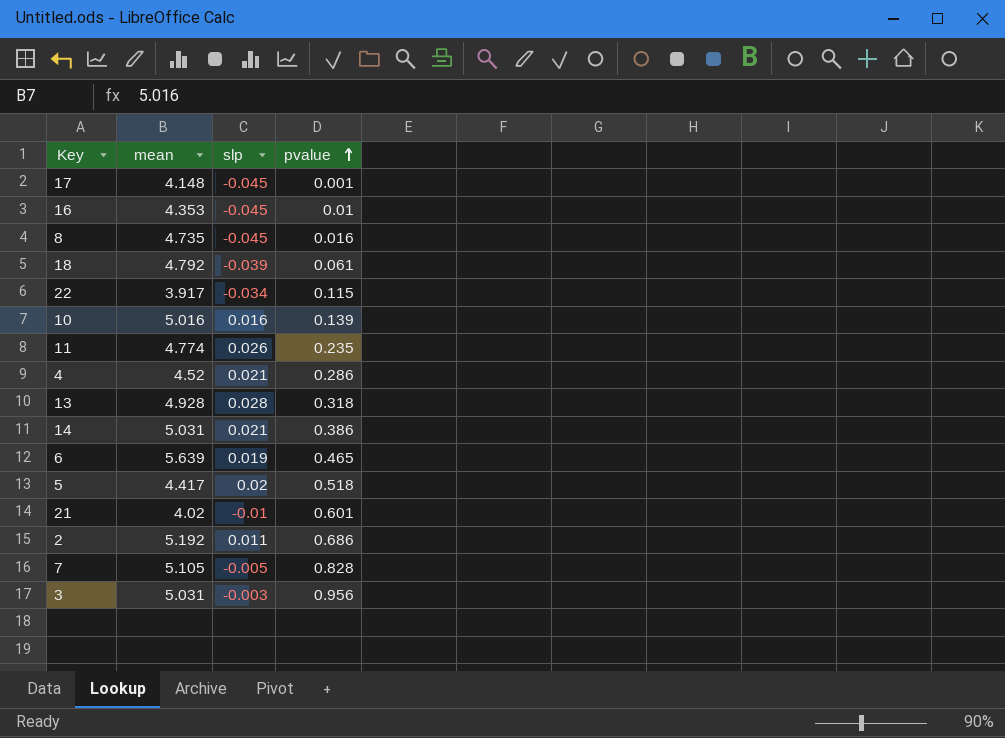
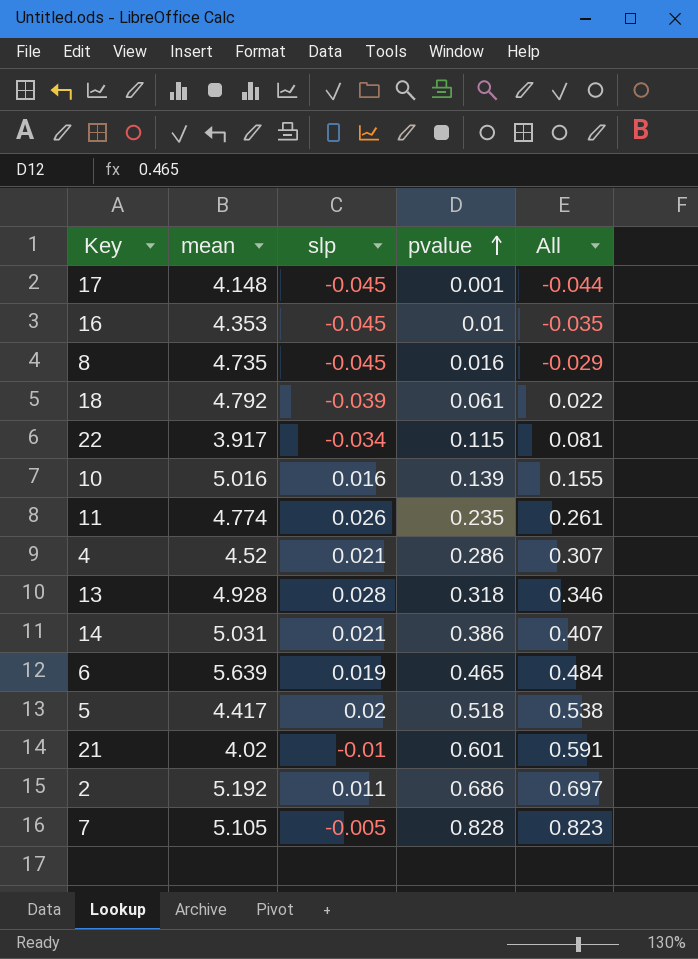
column All | formula: none -> [slp] + [pvalue]
row 3: 5.031 | -0.003 | 0.956 -> none

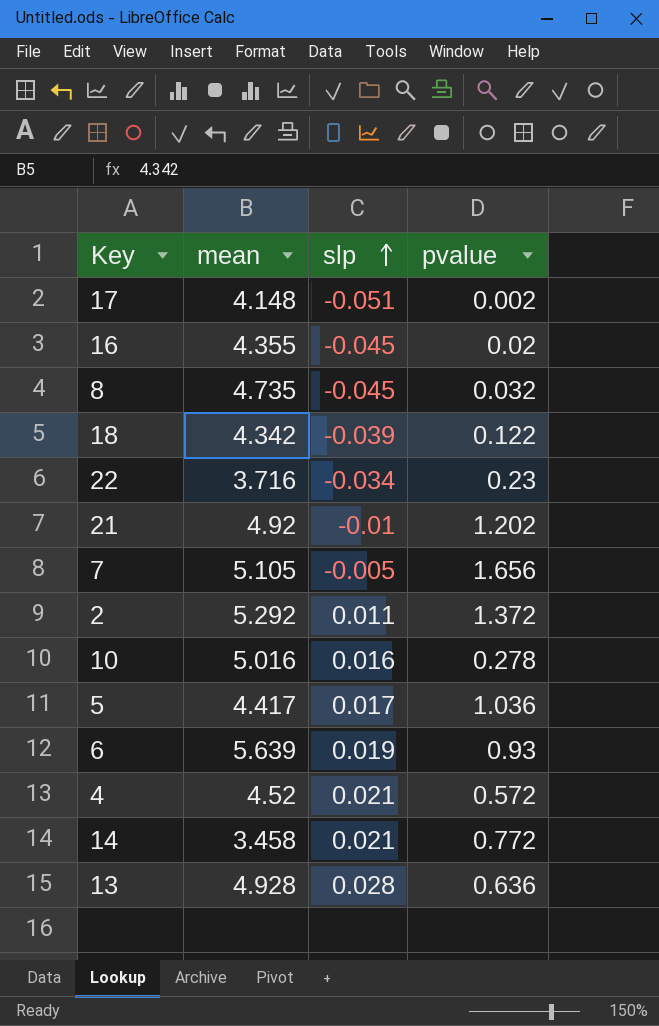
row order: pvalue ascending -> slp ascending
column All | formula: [slp] + [pvalue] -> none
row 11: 4.774 | 0.026 | 0.235 | 0.261 -> none
17 | slp: -0.045 -> -0.051
17 | pvalue: 0.001 -> 0.002
16 | mean: 4.353 -> 4.355
16 | pvalue: 0.01 -> 0.02
8 | pvalue: 0.016 -> 0.032
18 | mean: 4.792 -> 4.342
18 | pvalue: 0.061 -> 0.122
22 | mean: 3.917 -> 3.716
22 | pvalue: 0.115 -> 0.23
21 | mean: 4.02 -> 4.92
21 | pvalue: 0.601 -> 1.202
7 | pvalue: 0.828 -> 1.656
2 | mean: 5.192 -> 5.292
2 | pvalue: 0.686 -> 1.372
10 | pvalue: 0.139 -> 0.278
5 | slp: 0.02 -> 0.017
5 | pvalue: 0.518 -> 1.036
6 | pvalue: 0.465 -> 0.93
4 | pvalue: 0.286 -> 0.572
14 | mean: 5.031 -> 3.458
14 | pvalue: 0.386 -> 0.772
13 | pvalue: 0.318 -> 0.636

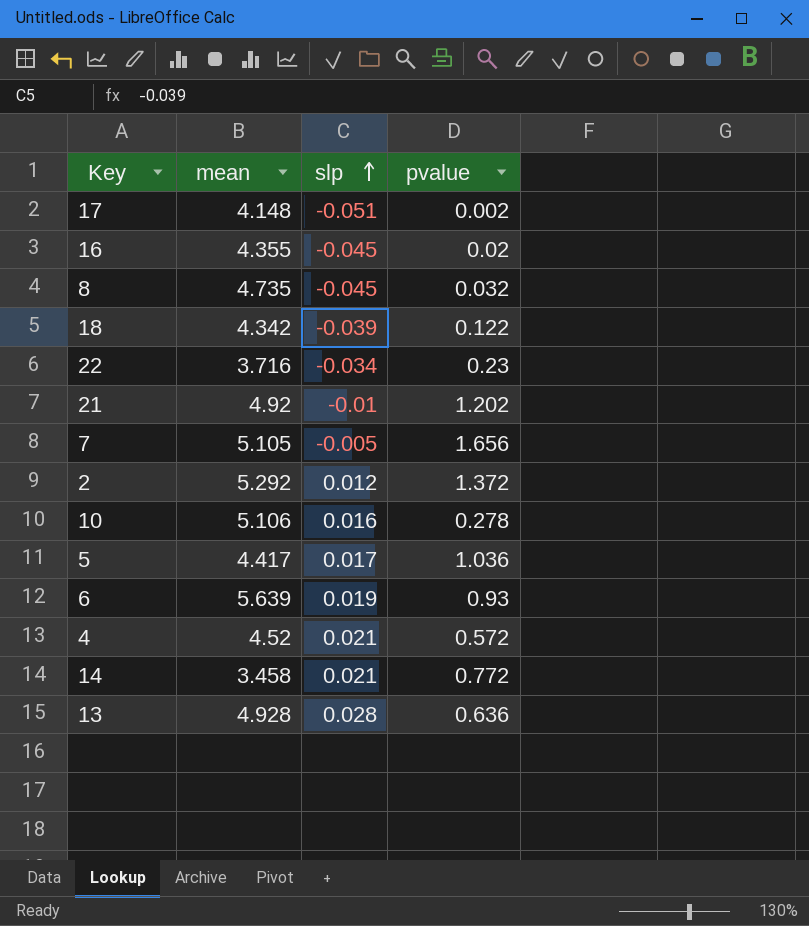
2 | slp: 0.011 -> 0.012
10 | mean: 5.016 -> 5.106

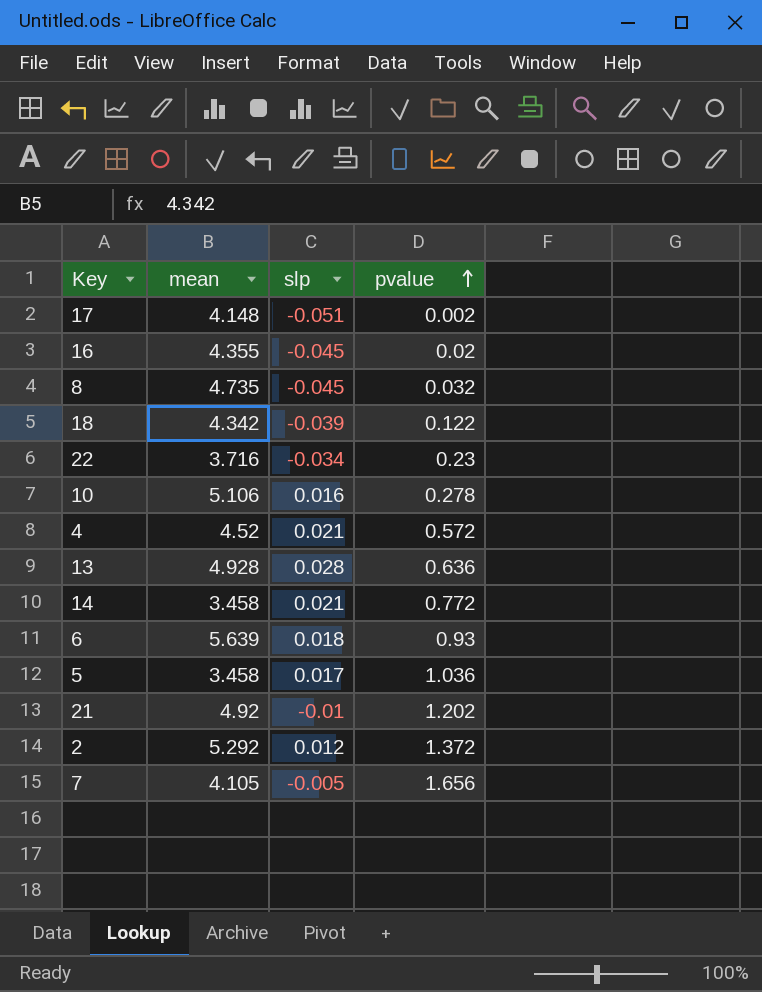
row order: slp ascending -> pvalue ascending
6 | slp: 0.019 -> 0.018
5 | mean: 4.417 -> 3.458
7 | mean: 5.105 -> 4.105

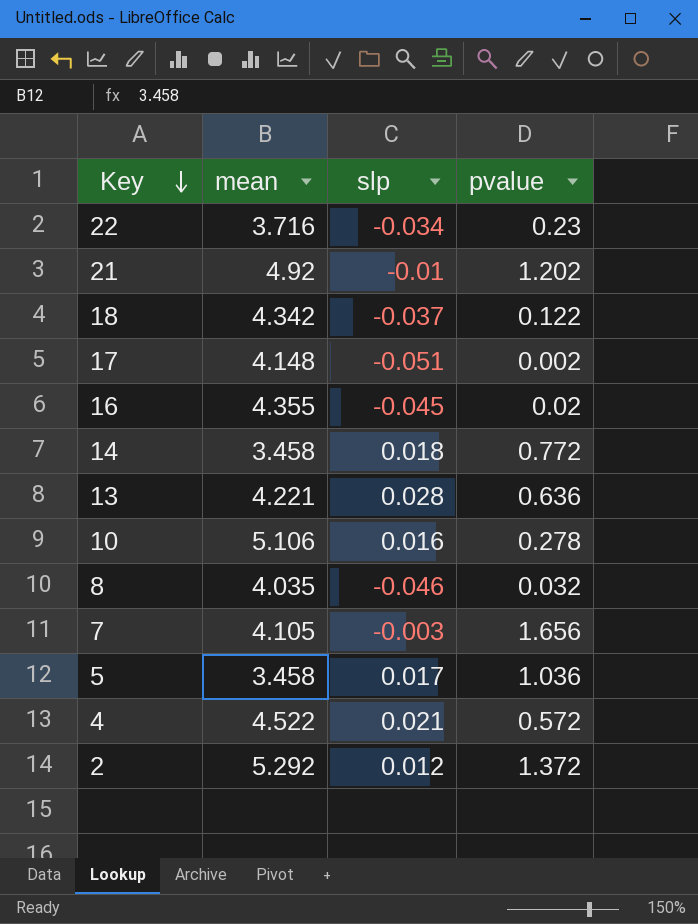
row order: pvalue ascending -> Key descending
row 6: 5.639 | 0.018 | 0.93 -> none
18 | slp: -0.039 -> -0.037
14 | slp: 0.021 -> 0.018
13 | mean: 4.928 -> 4.221
8 | mean: 4.735 -> 4.035
8 | slp: -0.045 -> -0.046
7 | slp: -0.005 -> -0.003
4 | mean: 4.52 -> 4.522

